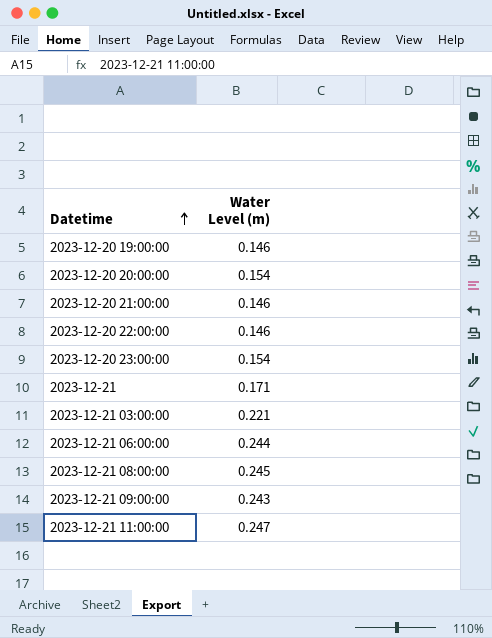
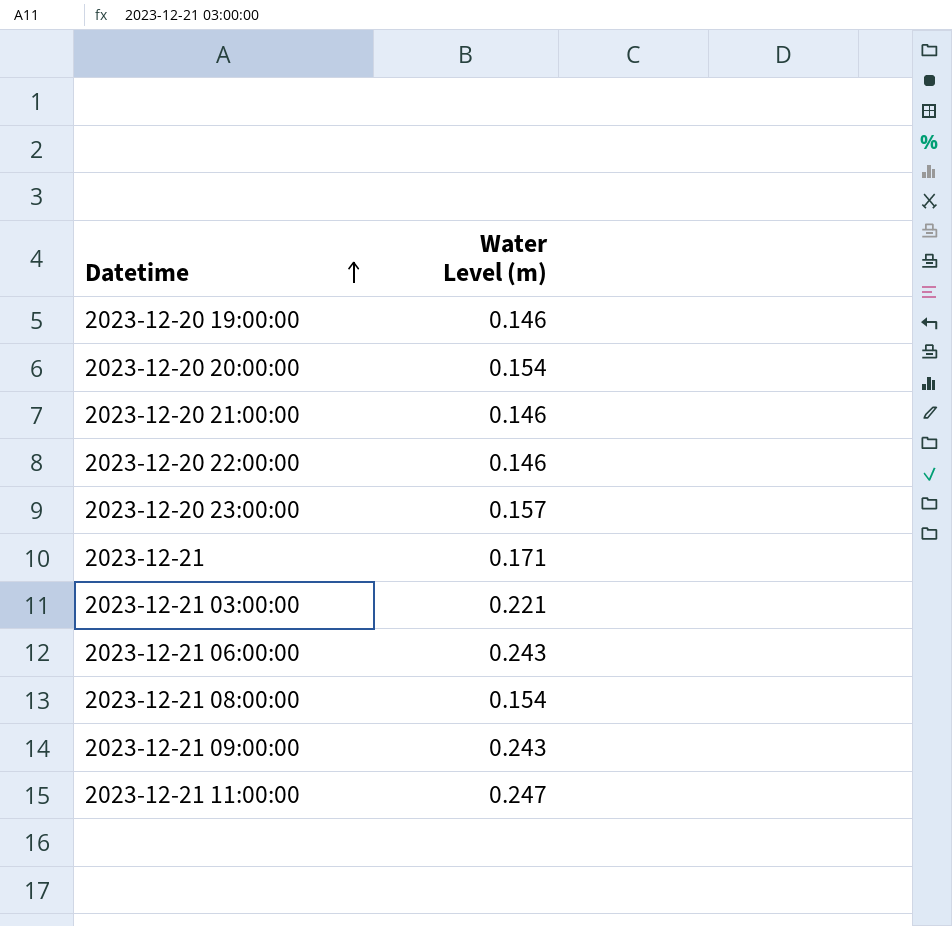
2023-12-20 23:00:00 | Water Level (m): 0.154 -> 0.157
2023-12-21 06:00:00 | Water Level (m): 0.244 -> 0.243
2023-12-21 08:00:00 | Water Level (m): 0.245 -> 0.154

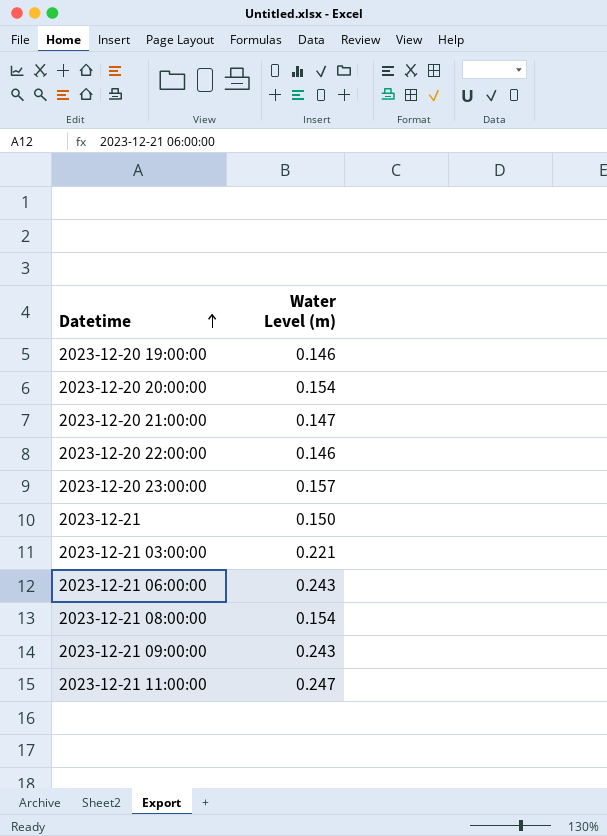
2023-12-20 21:00:00 | Water Level (m): 0.146 -> 0.147
2023-12-21 | Water Level (m): 0.171 -> 0.150

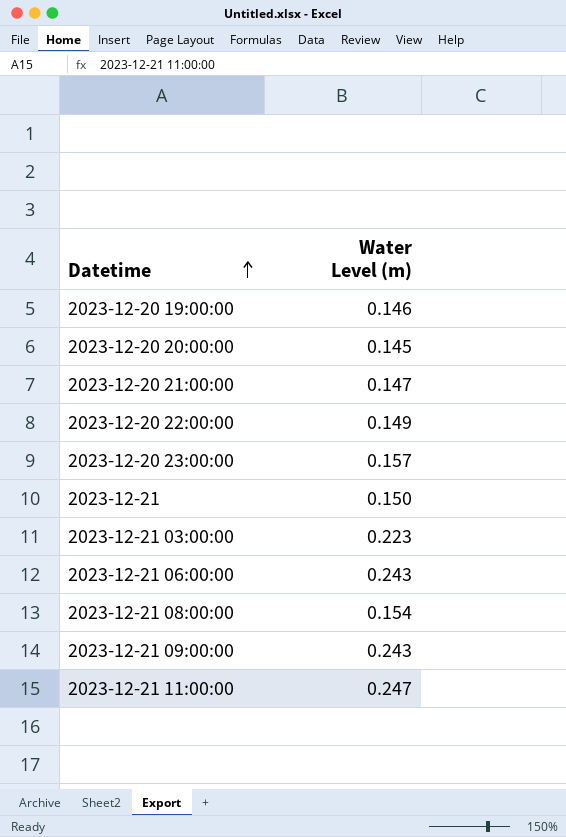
2023-12-20 20:00:00 | Water Level (m): 0.154 -> 0.145
2023-12-20 22:00:00 | Water Level (m): 0.146 -> 0.149
2023-12-21 03:00:00 | Water Level (m): 0.221 -> 0.223

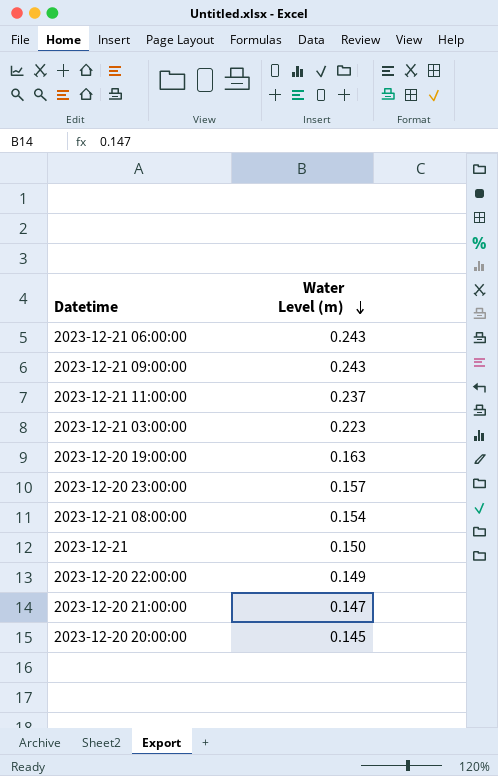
row order: Datetime ascending -> Water Level (m) descending
2023-12-21 11:00:00 | Water Level (m): 0.247 -> 0.237
2023-12-20 19:00:00 | Water Level (m): 0.146 -> 0.163

